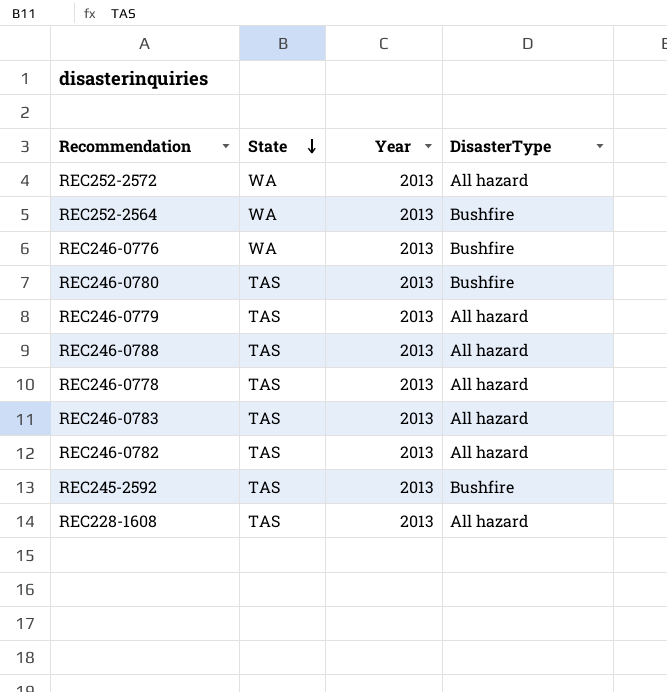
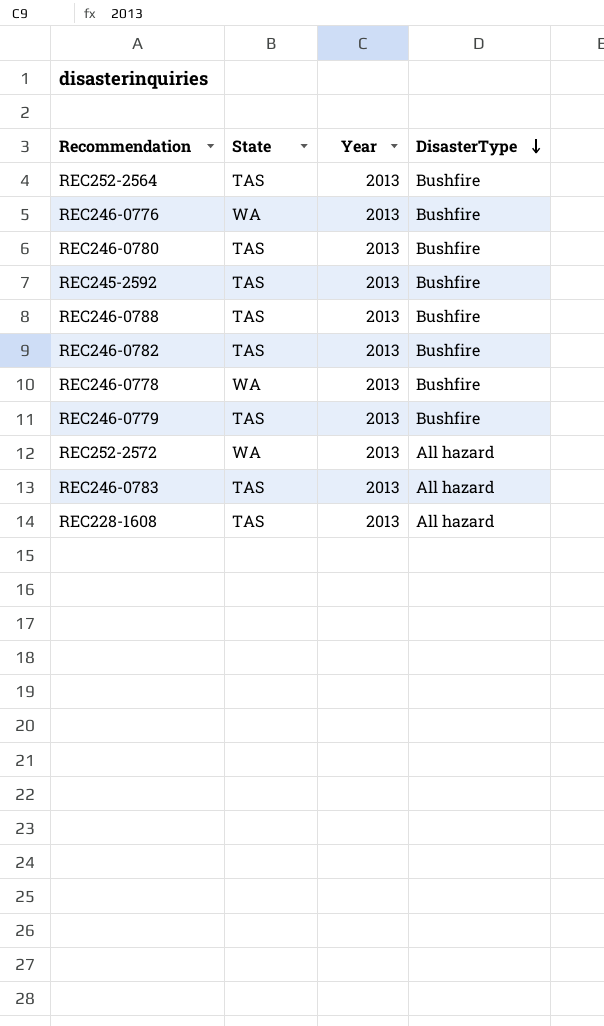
row order: State descending -> DisasterType descending
REC252-2564 | State: WA -> TAS
REC246-0788 | DisasterType: All hazard -> Bushfire
REC246-0782 | DisasterType: All hazard -> Bushfire
REC246-0778 | State: TAS -> WA
REC246-0778 | DisasterType: All hazard -> Bushfire
REC246-0779 | DisasterType: All hazard -> Bushfire

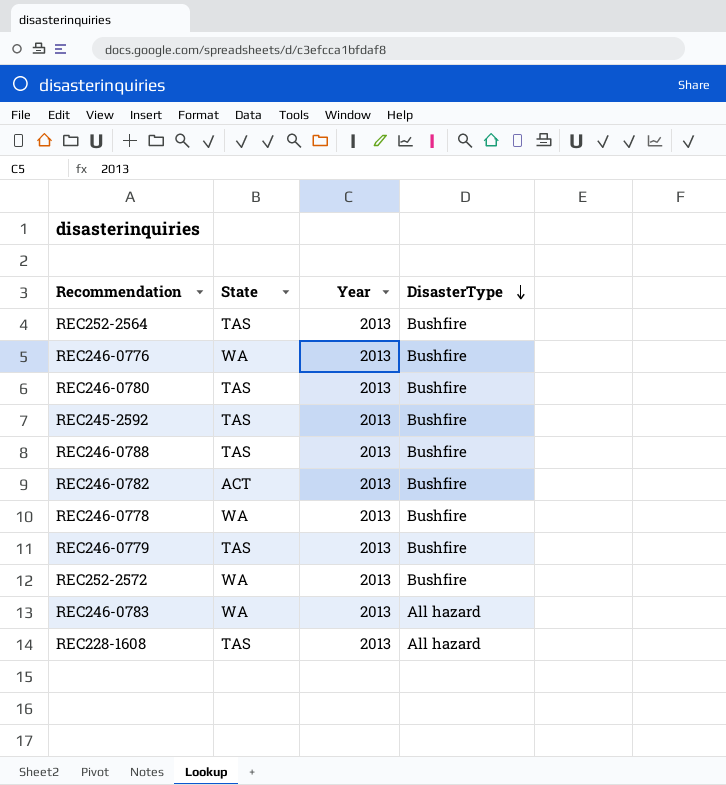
REC246-0782 | State: TAS -> ACT
REC252-2572 | DisasterType: All hazard -> Bushfire
REC246-0783 | State: TAS -> WA

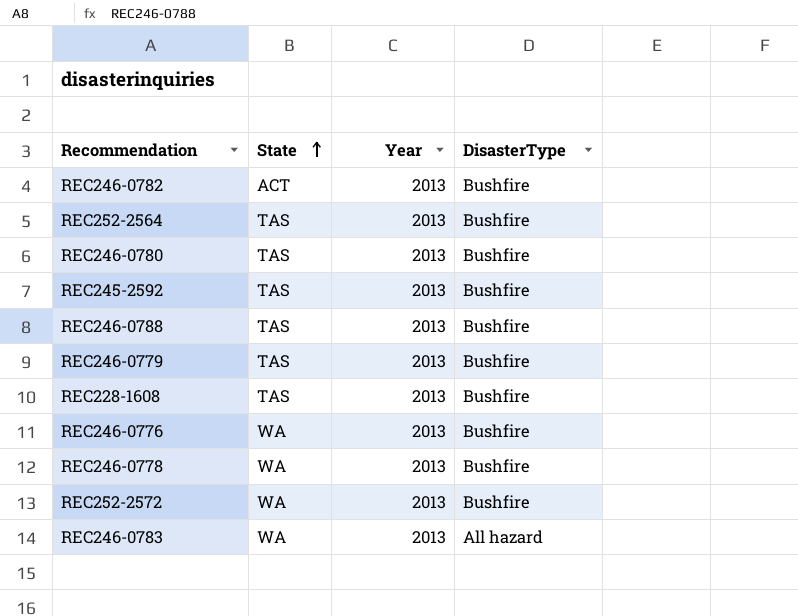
row order: DisasterType descending -> State ascending
REC228-1608 | DisasterType: All hazard -> Bushfire

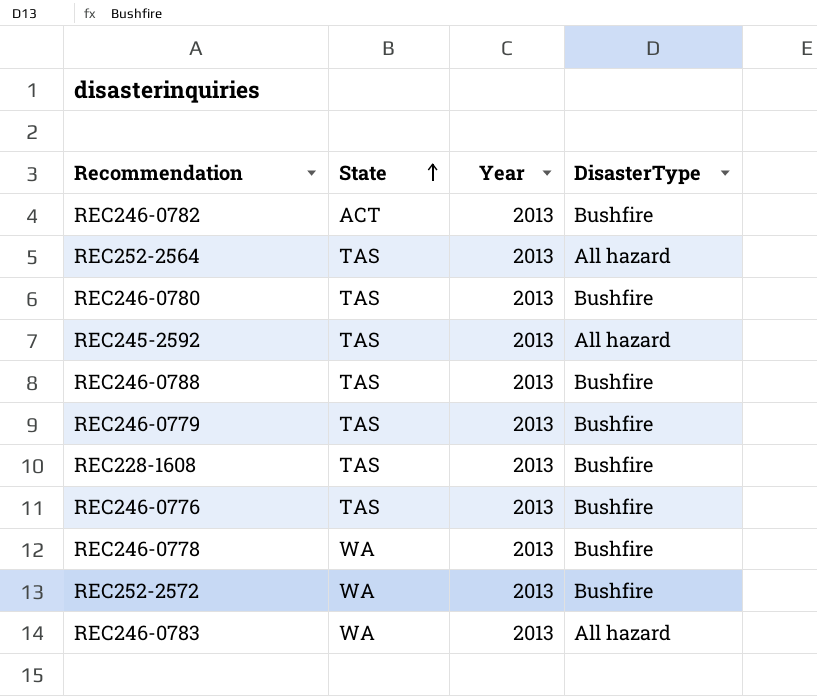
REC252-2564 | DisasterType: Bushfire -> All hazard
REC245-2592 | DisasterType: Bushfire -> All hazard
REC246-0776 | State: WA -> TAS

